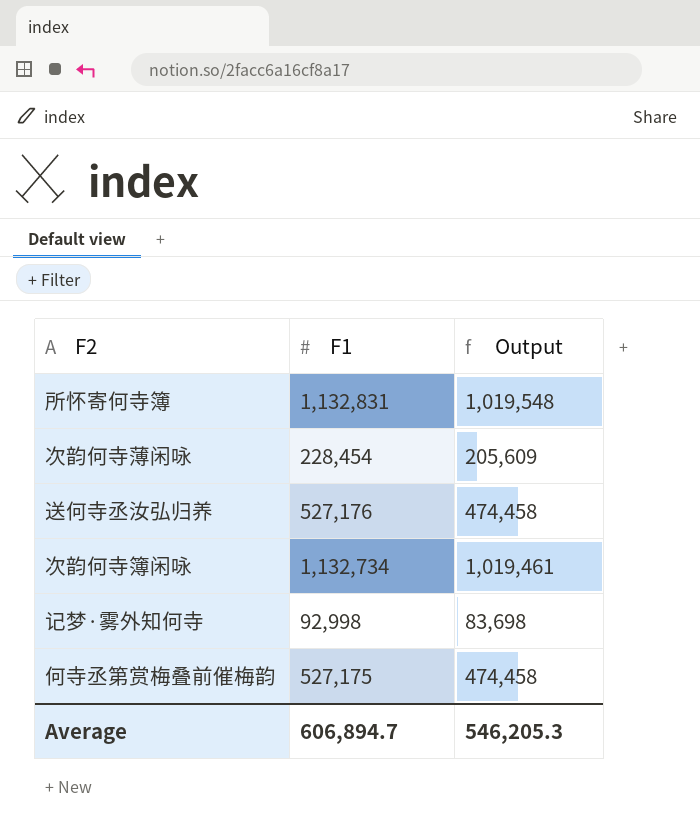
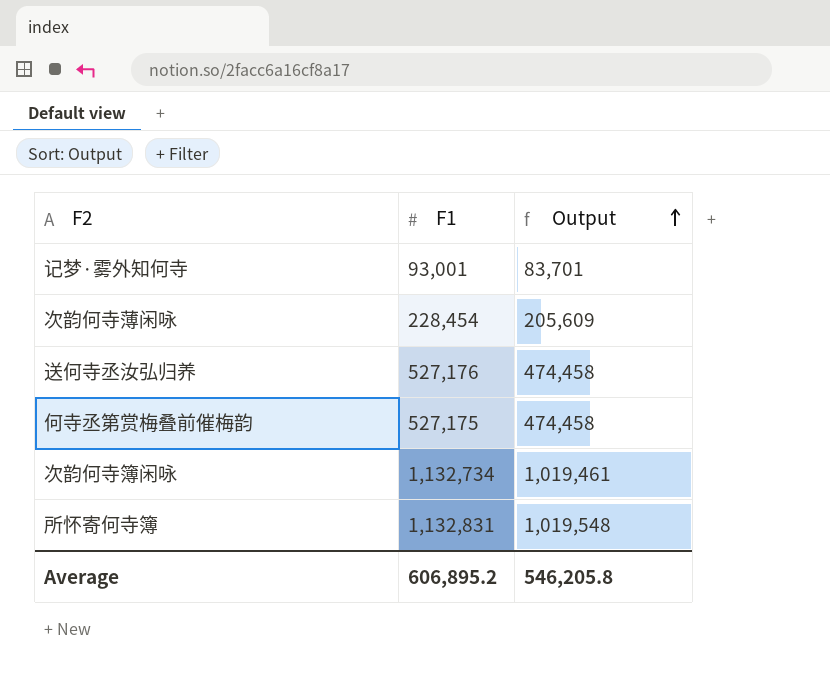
row order: none -> Output ascending
记梦·雾外知何寺 | F1: 92,998 -> 93,001
记梦·雾外知何寺 | Output: 83,698 -> 83,701
Average | F1: 606,894.7 -> 606,895.2
Average | Output: 546,205.3 -> 546,205.8

